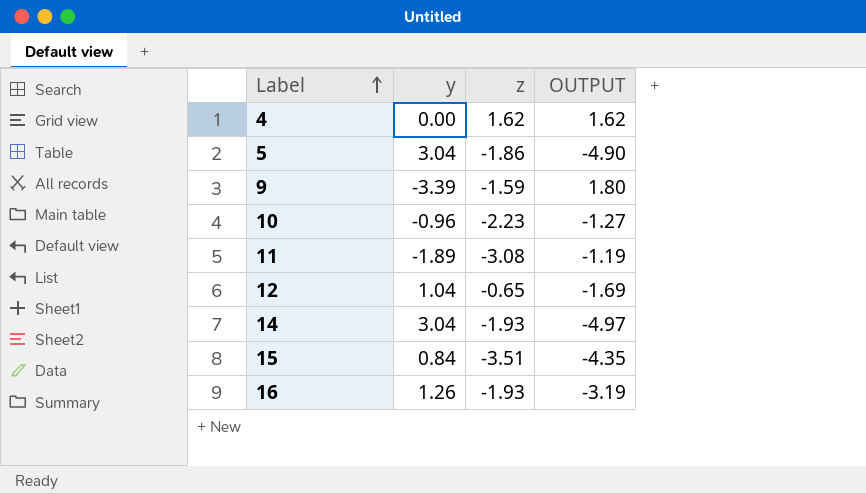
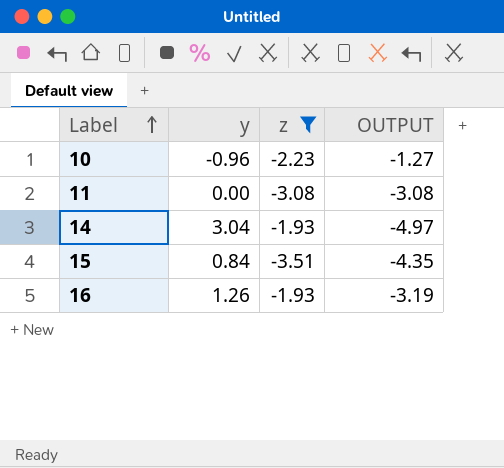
filter: none -> z <= -1.93
11 | y: -1.89 -> 0.00
11 | OUTPUT: -1.19 -> -3.08

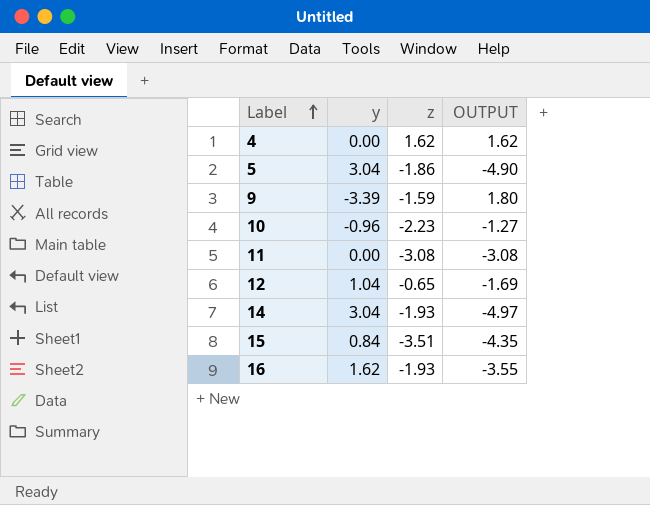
filter: z <= -1.93 -> none
16 | y: 1.26 -> 1.62
16 | OUTPUT: -3.19 -> -3.55

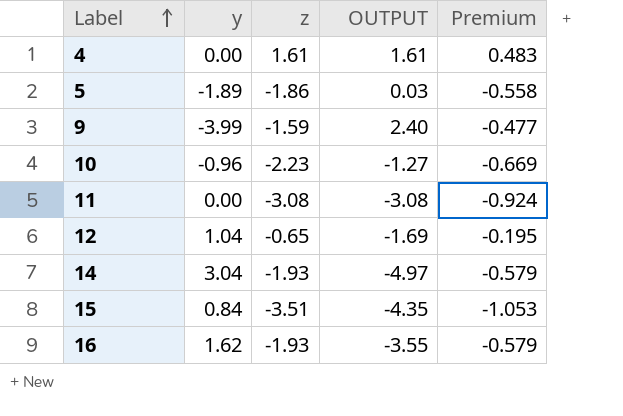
column Premium | formula: none -> [z] * 0.3
4 | z: 1.62 -> 1.61
4 | OUTPUT: 1.62 -> 1.61
5 | y: 3.04 -> -1.89
5 | OUTPUT: -4.90 -> 0.03
9 | y: -3.39 -> -3.99
9 | OUTPUT: 1.80 -> 2.40

